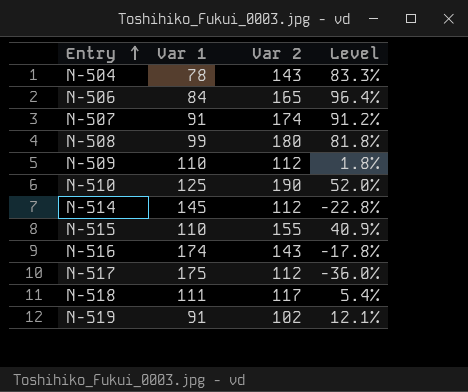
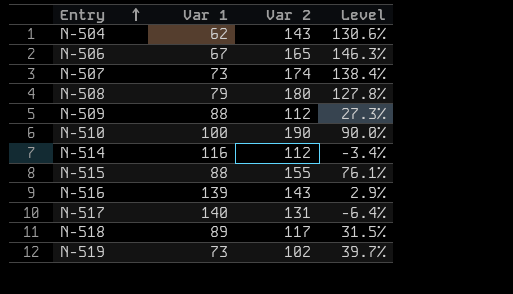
N-504 | Var 1: 78 -> 62
N-504 | Level: 83.3% -> 130.6%
N-506 | Var 1: 84 -> 67
N-506 | Level: 96.4% -> 146.3%
N-507 | Var 1: 91 -> 73
N-507 | Level: 91.2% -> 138.4%
N-508 | Var 1: 99 -> 79
N-508 | Level: 81.8% -> 127.8%
N-509 | Var 1: 110 -> 88
N-509 | Level: 1.8% -> 27.3%
N-510 | Var 1: 125 -> 100
N-510 | Level: 52.0% -> 90.0%
N-514 | Var 1: 145 -> 116
N-514 | Level: -22.8% -> -3.4%
N-515 | Var 1: 110 -> 88
N-515 | Level: 40.9% -> 76.1%
N-516 | Var 1: 174 -> 139
N-516 | Level: -17.8% -> 2.9%
N-517 | Var 1: 175 -> 140
N-517 | Var 2: 112 -> 131
N-517 | Level: -36.0% -> -6.4%
N-518 | Var 1: 111 -> 89
N-518 | Level: 5.4% -> 31.5%
N-519 | Var 1: 91 -> 73
N-519 | Level: 12.1% -> 39.7%

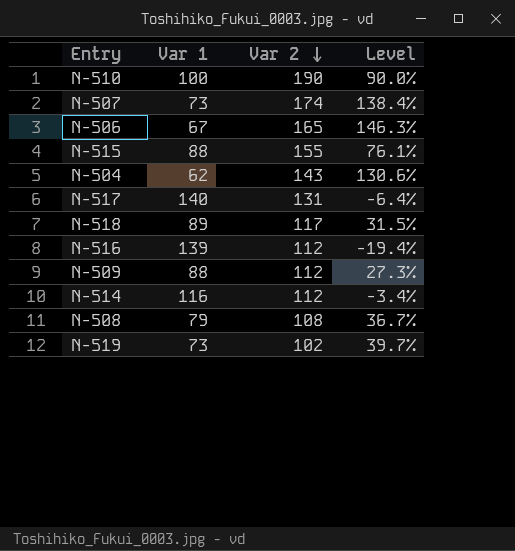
row order: Entry ascending -> Var 2 descending
N-516 | Var 2: 143 -> 112
N-516 | Level: 2.9% -> -19.4%
N-508 | Var 2: 180 -> 108
N-508 | Level: 127.8% -> 36.7%

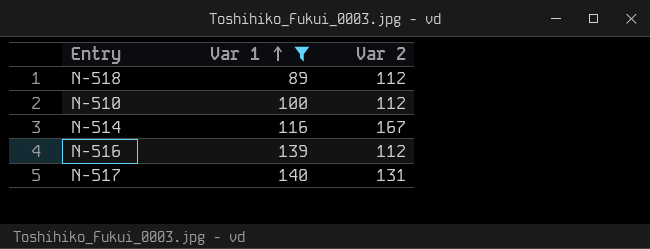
filter: none -> Var 1 >= 89
row order: Var 2 descending -> Var 1 ascending
column Level | formula: ([Var 2] - [Var 1]) / [Var 1] -> none
N-518 | Var 2: 117 -> 112
N-510 | Var 2: 190 -> 112
N-514 | Var 2: 112 -> 167

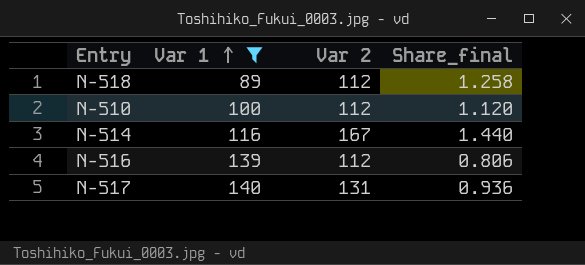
column Share_final | formula: none -> [Var 2] / [Var 1]

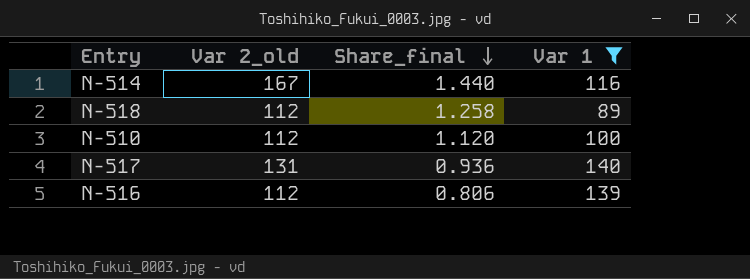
row order: Var 1 ascending -> Share_final descending
column name: Var 2 -> Var 2_old
column Var 1 | position: 2 -> 4

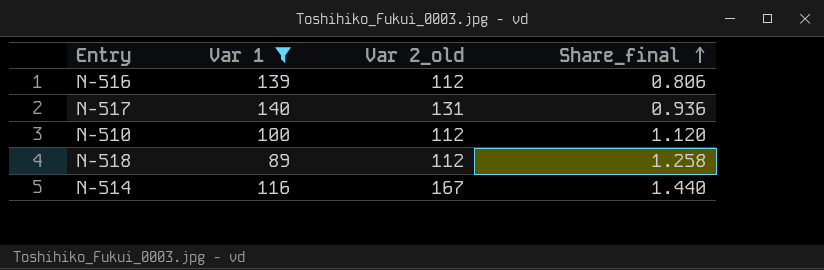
row order: Share_final descending -> Share_final ascending
column Var 1 | position: 4 -> 2

